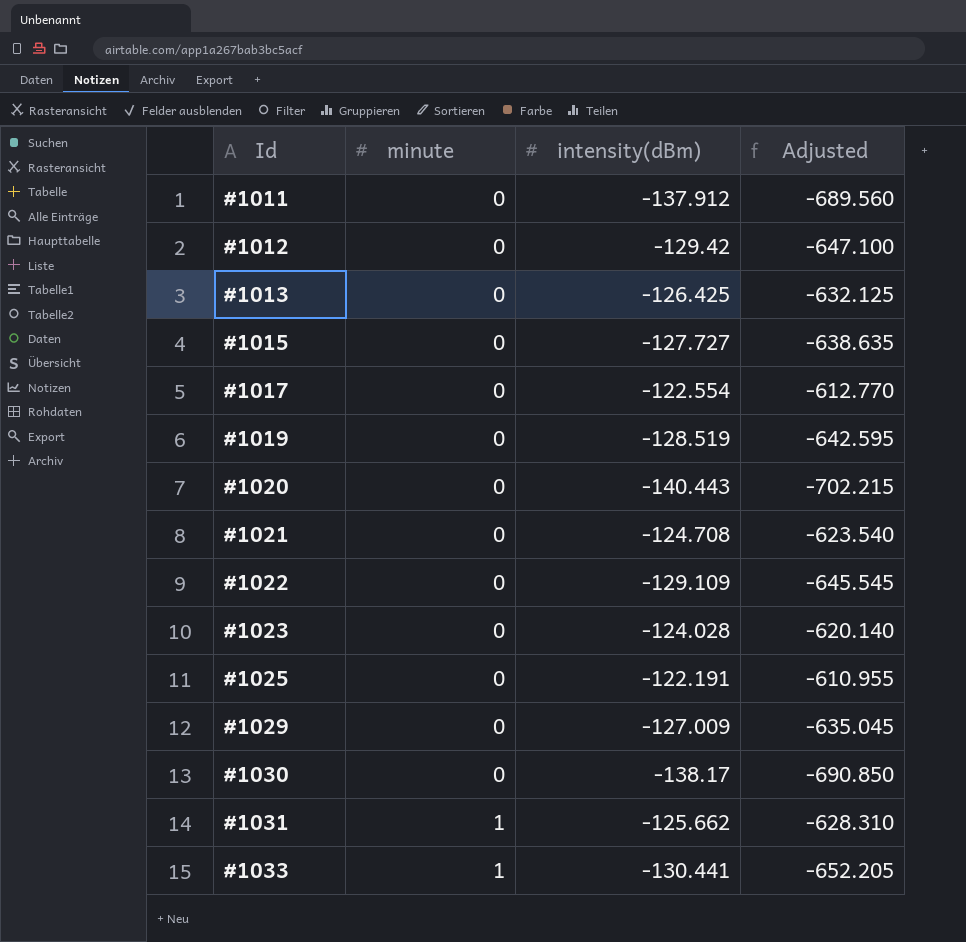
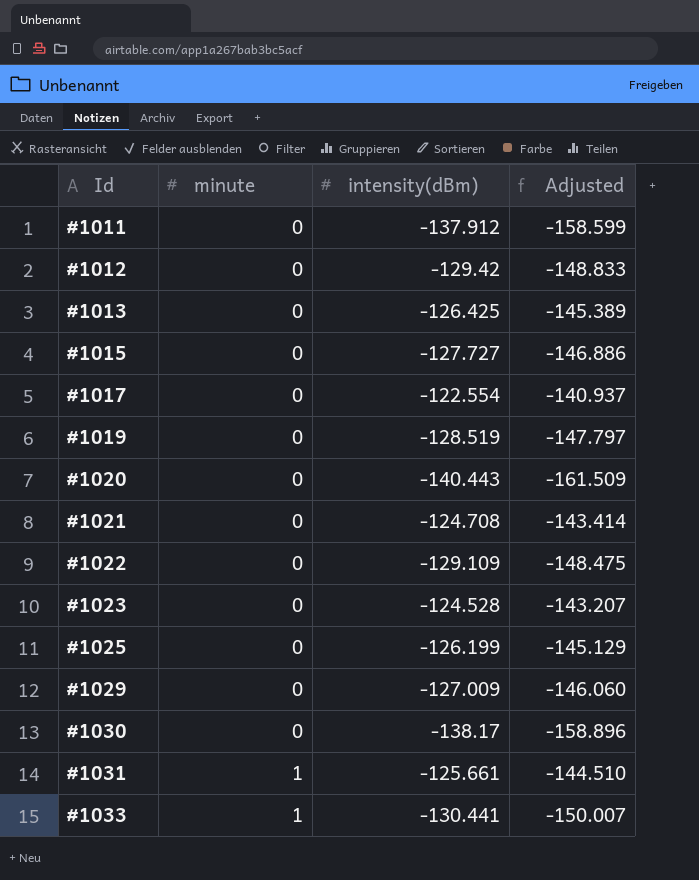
column Adjusted | formula: [intensity(dBm)] * 5 -> [intensity(dBm)] * 1.15
#1023 | intensity(dBm): -124.028 -> -124.528
#1025 | intensity(dBm): -122.191 -> -126.199
#1031 | intensity(dBm): -125.662 -> -125.661

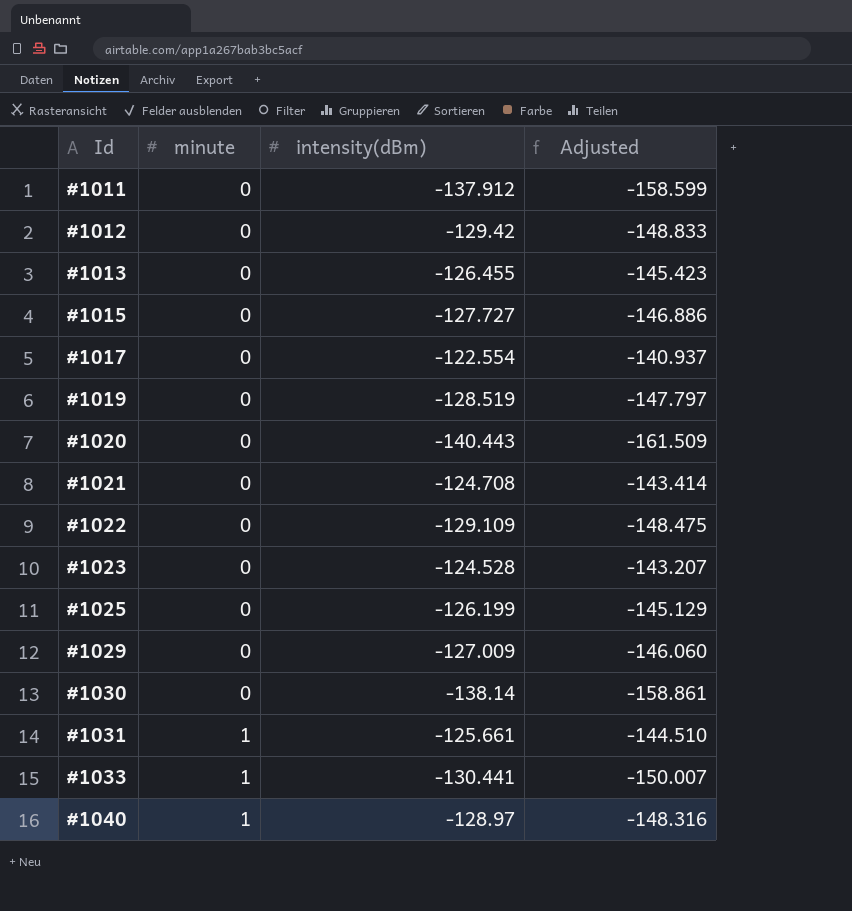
#1013 | intensity(dBm): -126.425 -> -126.455
#1013 | Adjusted: -145.389 -> -145.423
#1030 | intensity(dBm): -138.17 -> -138.14
#1030 | Adjusted: -158.896 -> -158.861
row #1040: none -> 1 | -128.97 | -148.316

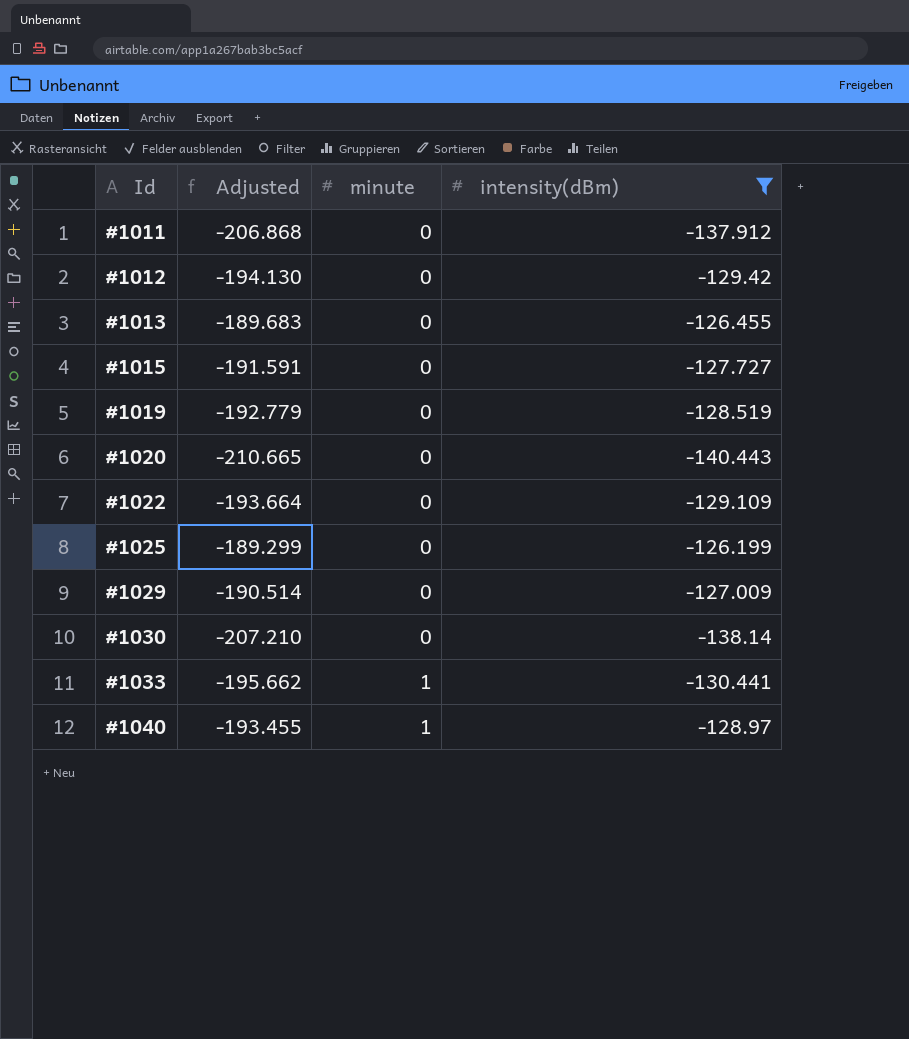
filter: none -> intensity(dBm) <= -126.199
column Adjusted | formula: [intensity(dBm)] * 1.15 -> [intensity(dBm)] * 1.5
column Adjusted | position: 4 -> 2

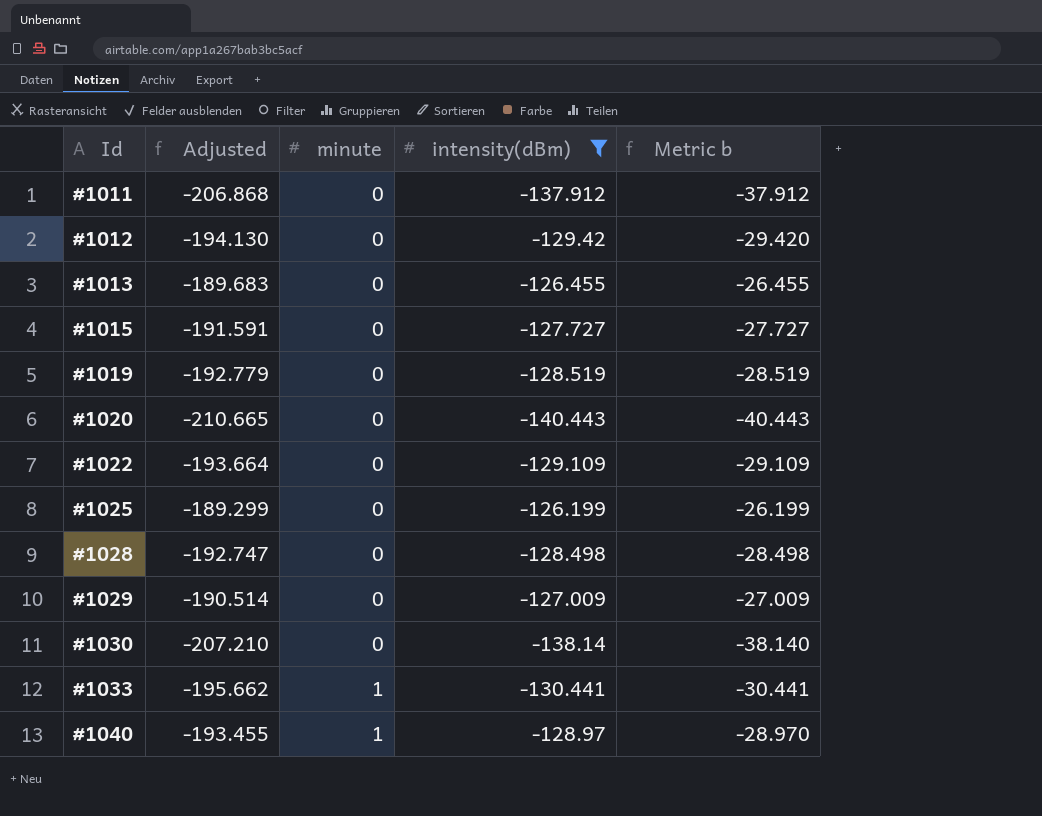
column Metric b | formula: none -> [intensity(dBm)] + 100
row #1028: none -> -192.747 | 0 | -128.498 | -28.498

